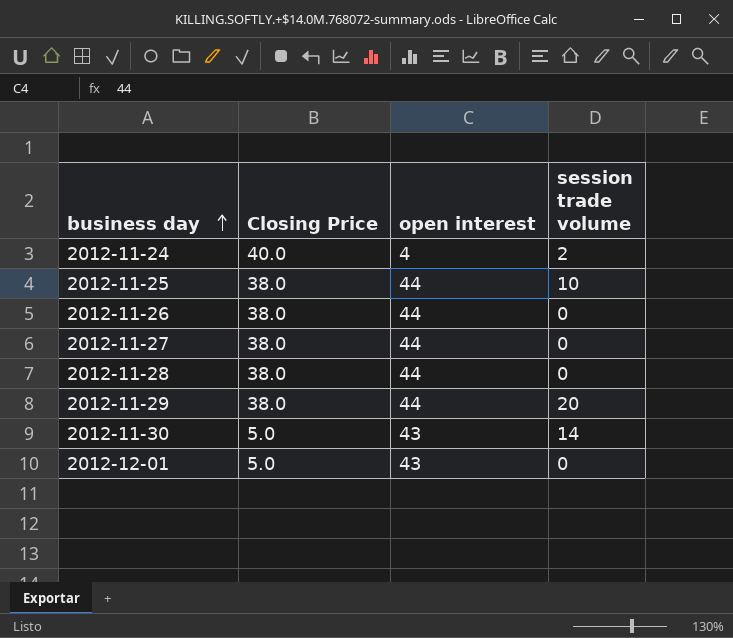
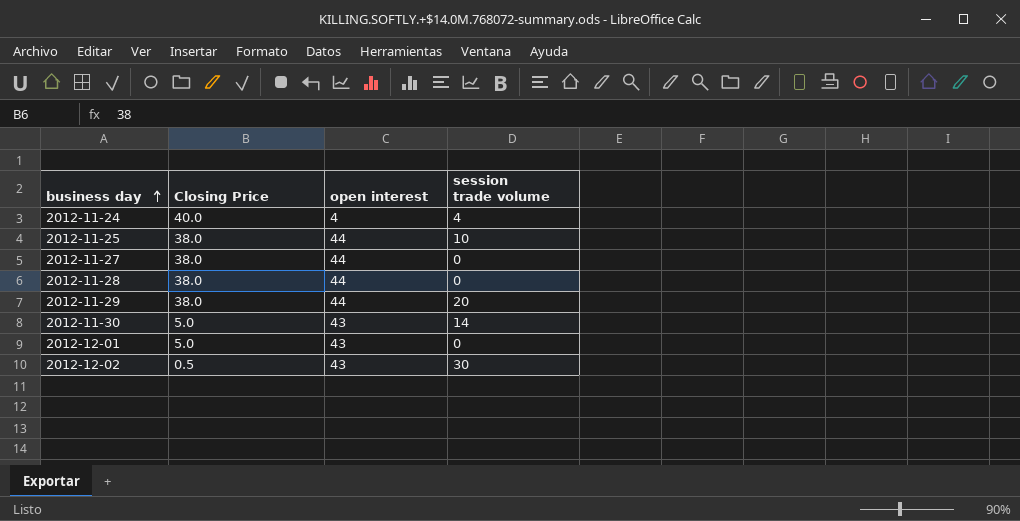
row 2012-11-26: 38.0 | 44 | 0 -> none
2012-11-24 | session trade volume: 2 -> 4
row 2012-12-02: none -> 0.5 | 43 | 30

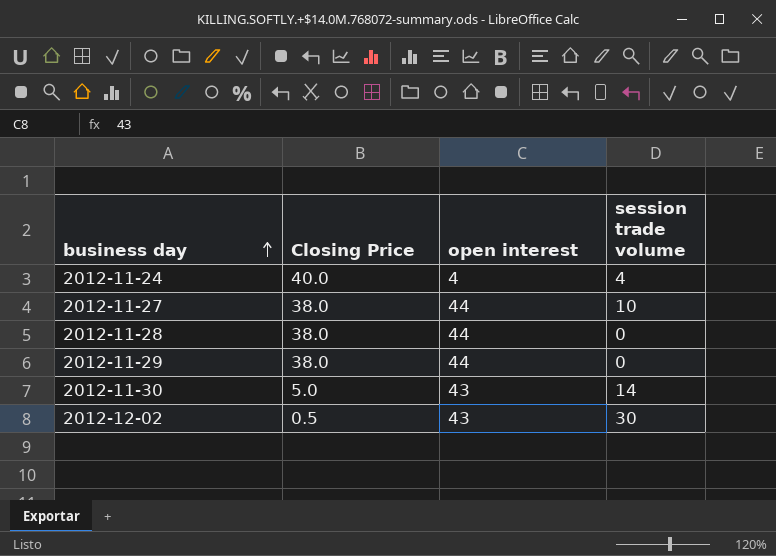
row 2012-11-25: 38.0 | 44 | 10 -> none
row 2012-12-01: 5.0 | 43 | 0 -> none
2012-11-27 | session trade volume: 0 -> 10
2012-11-29 | session trade volume: 20 -> 0

